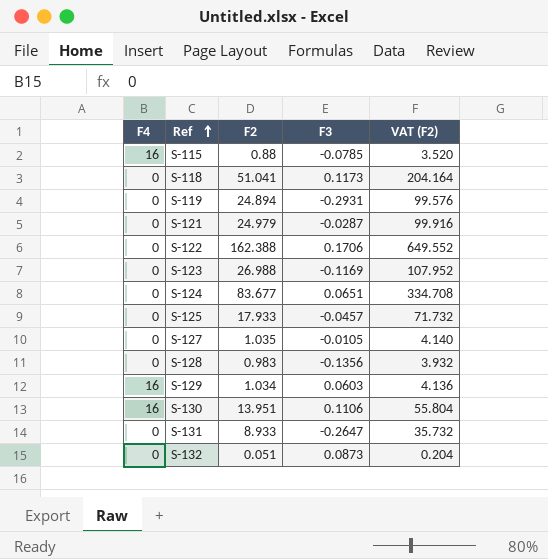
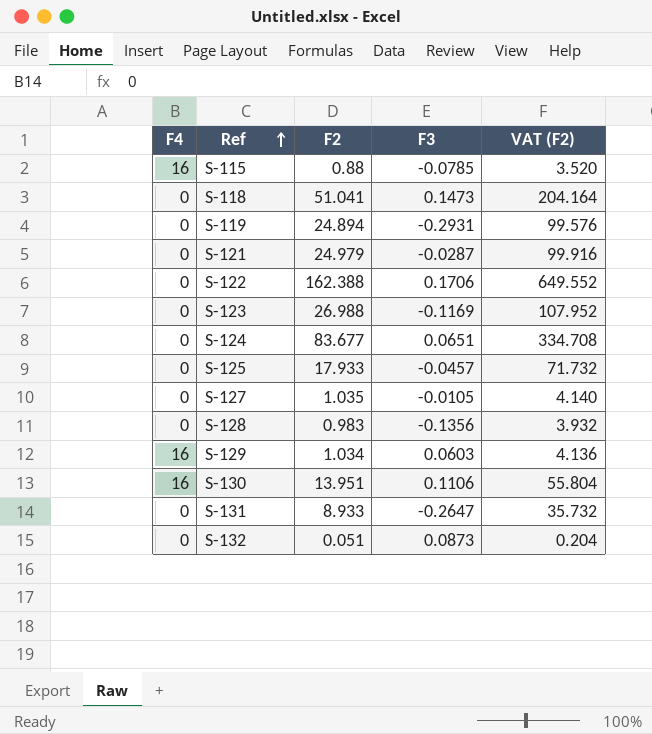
S-118 | F3: 0.1173 -> 0.1473

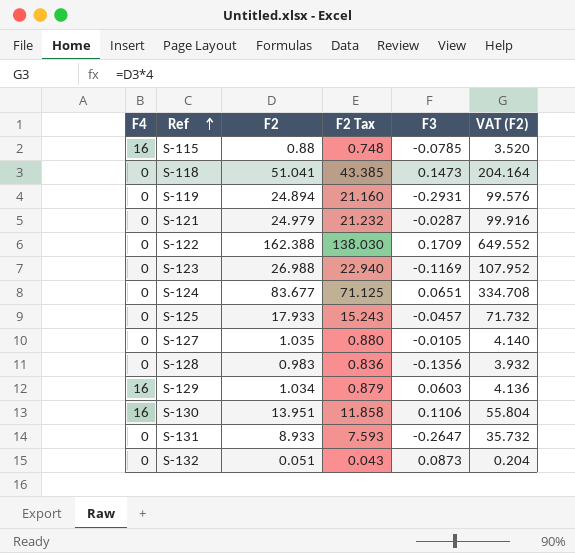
column F2 Tax | formula: none -> [F2] * 0.85
S-122 | F3: 0.1706 -> 0.1709

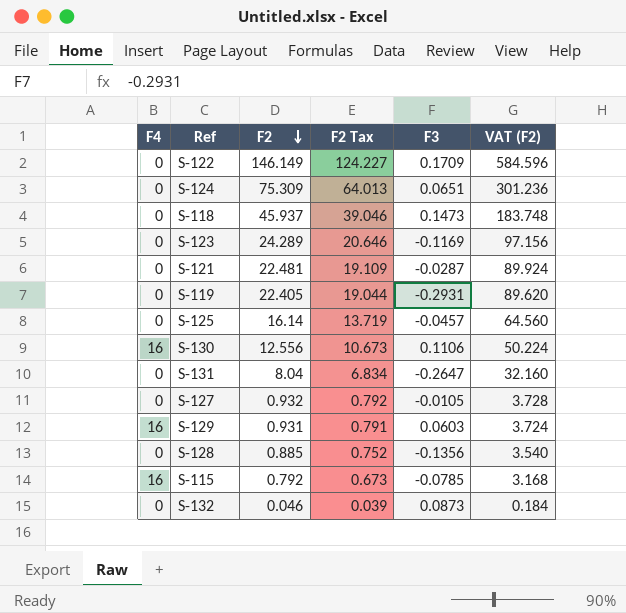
row order: Ref ascending -> F2 descending
S-122 | F2: 162.388 -> 146.149
S-122 | F2 Tax: 138.030 -> 124.227
S-122 | VAT (F2): 649.552 -> 584.596
S-124 | F2: 83.677 -> 75.309
S-124 | F2 Tax: 71.125 -> 64.013
S-124 | VAT (F2): 334.708 -> 301.236
S-118 | F2: 51.041 -> 45.937
S-118 | F2 Tax: 43.385 -> 39.046
S-118 | VAT (F2): 204.164 -> 183.748
S-123 | F2: 26.988 -> 24.289
S-123 | F2 Tax: 22.940 -> 20.646
S-123 | VAT (F2): 107.952 -> 97.156
S-121 | F2: 24.979 -> 22.481
S-121 | F2 Tax: 21.232 -> 19.109
S-121 | VAT (F2): 99.916 -> 89.924
S-119 | F2: 24.894 -> 22.405
S-119 | F2 Tax: 21.160 -> 19.044
S-119 | VAT (F2): 99.576 -> 89.620
S-125 | F2: 17.933 -> 16.14
S-125 | F2 Tax: 15.243 -> 13.719
S-125 | VAT (F2): 71.732 -> 64.560
S-130 | F2: 13.951 -> 12.556
S-130 | F2 Tax: 11.858 -> 10.673
S-130 | VAT (F2): 55.804 -> 50.224
S-131 | F2: 8.933 -> 8.04
S-131 | F2 Tax: 7.593 -> 6.834
S-131 | VAT (F2): 35.732 -> 32.160
S-127 | F2: 1.035 -> 0.932
S-127 | F2 Tax: 0.880 -> 0.792
S-127 | VAT (F2): 4.140 -> 3.728
S-129 | F2: 1.034 -> 0.931
S-129 | F2 Tax: 0.879 -> 0.791
S-129 | VAT (F2): 4.136 -> 3.724
S-128 | F2: 0.983 -> 0.885
S-128 | F2 Tax: 0.836 -> 0.752
S-128 | VAT (F2): 3.932 -> 3.540
S-115 | F2: 0.88 -> 0.792
S-115 | F2 Tax: 0.748 -> 0.673
S-115 | VAT (F2): 3.520 -> 3.168
S-132 | F2: 0.051 -> 0.046
S-132 | F2 Tax: 0.043 -> 0.039
S-132 | VAT (F2): 0.204 -> 0.184

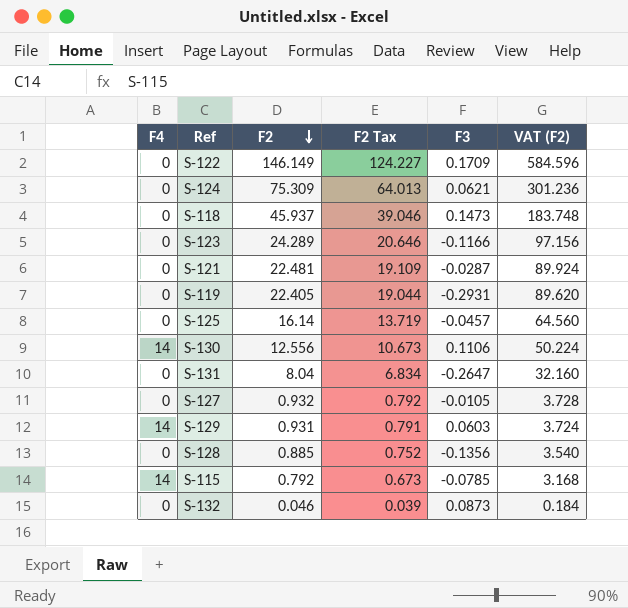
S-124 | F3: 0.0651 -> 0.0621
S-123 | F3: -0.1169 -> -0.1166
S-130 | F4: 16 -> 14
S-129 | F4: 16 -> 14
S-115 | F4: 16 -> 14

